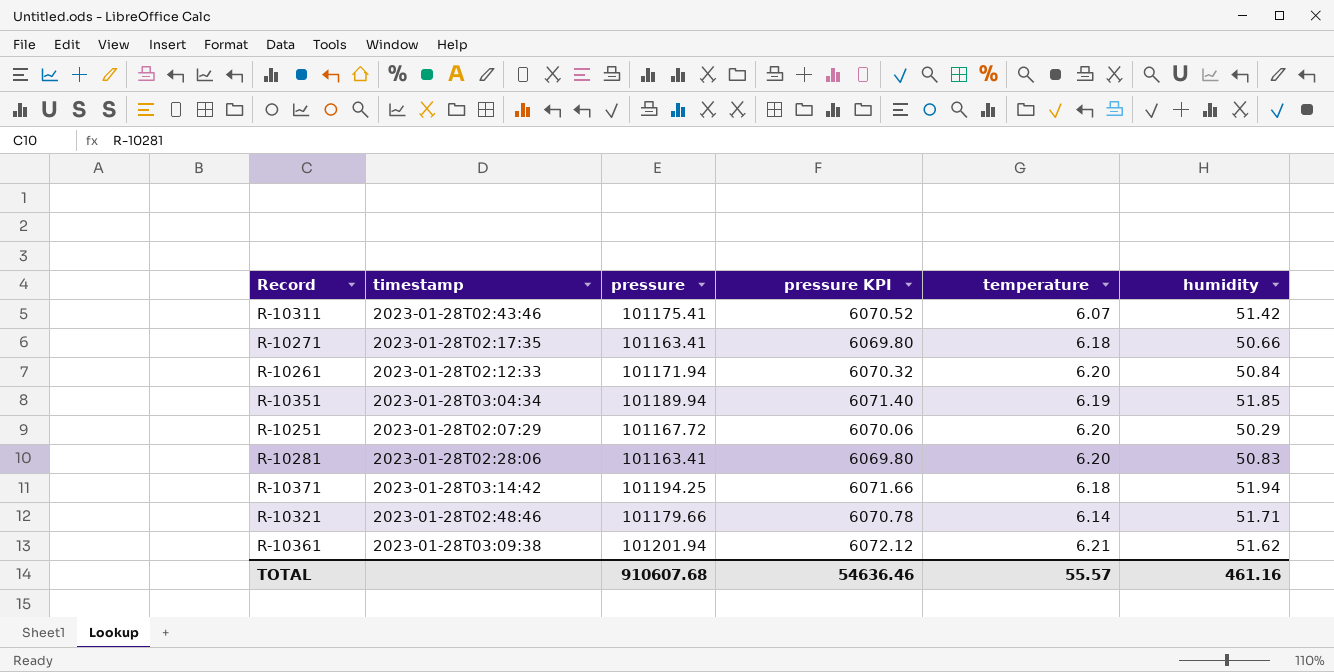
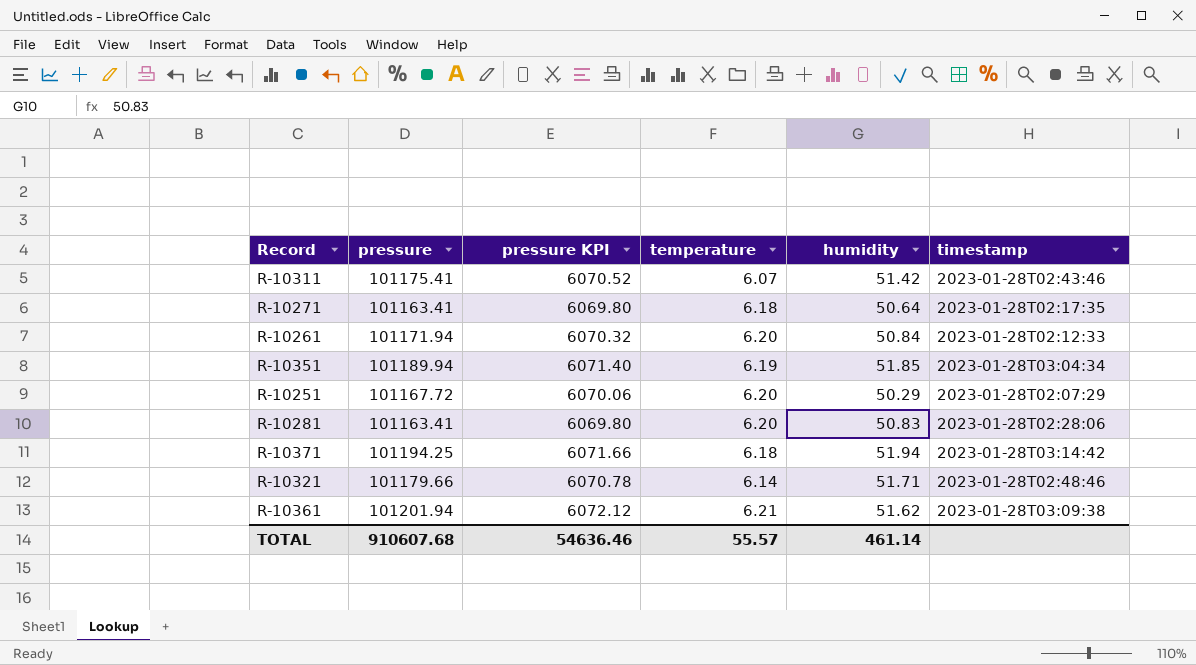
column timestamp | position: 2 -> 6
R-10271 | humidity: 50.66 -> 50.64
TOTAL | humidity: 461.16 -> 461.14

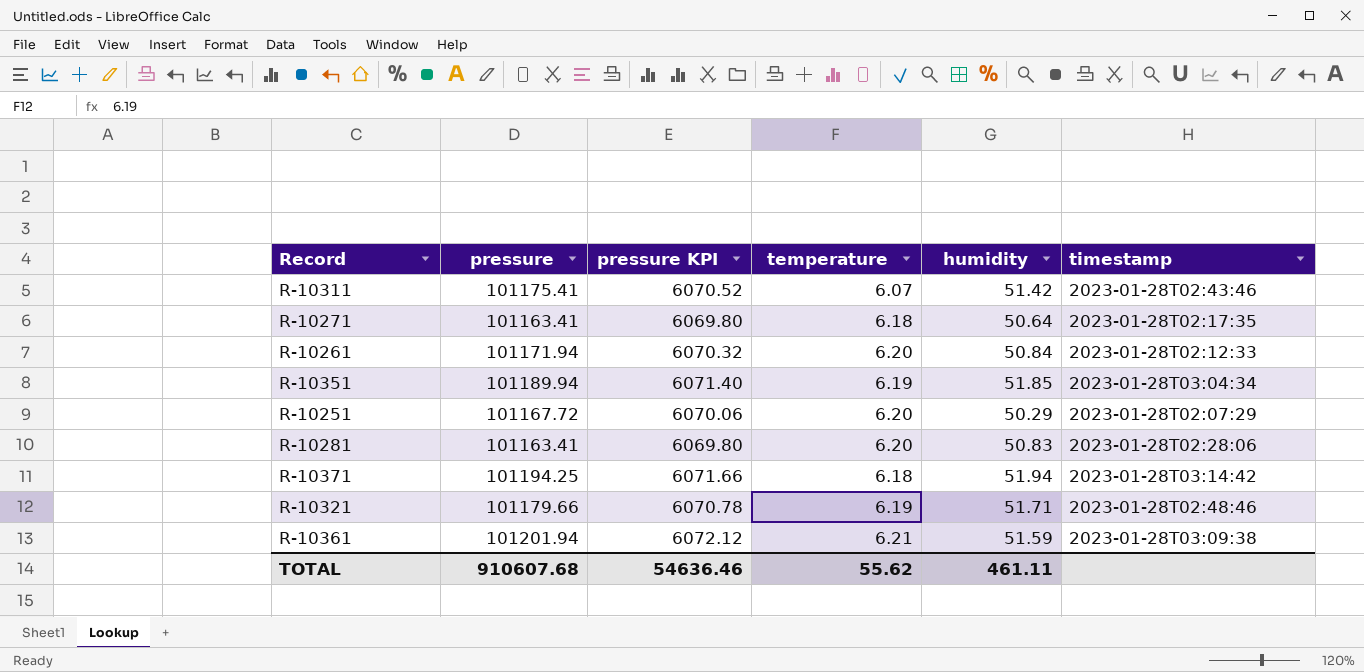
R-10321 | temperature: 6.14 -> 6.19
R-10361 | humidity: 51.62 -> 51.59
TOTAL | temperature: 55.57 -> 55.62
TOTAL | humidity: 461.14 -> 461.11

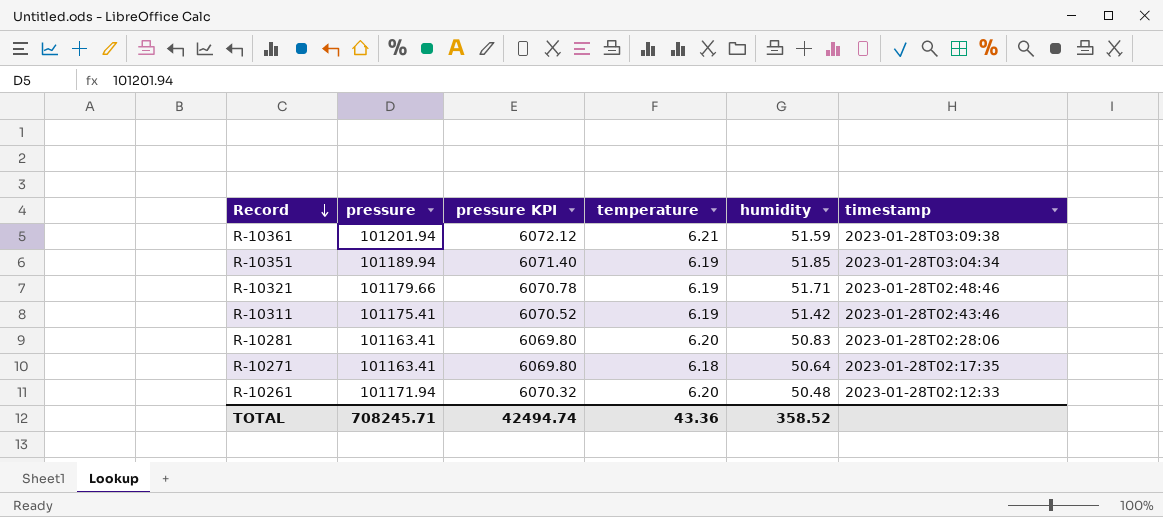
row order: none -> Record descending
row R-10251: 101167.72 | 6070.06 | 6.20 | 50.29 | 2023-01-28T02:07:29 -> none
row R-10371: 101194.25 | 6071.66 | 6.18 | 51.94 | 2023-01-28T03:14:42 -> none
R-10311 | temperature: 6.07 -> 6.19
R-10261 | humidity: 50.84 -> 50.48
TOTAL | pressure: 910607.68 -> 708245.71
TOTAL | pressure KPI: 54636.46 -> 42494.74
TOTAL | temperature: 55.62 -> 43.36
TOTAL | humidity: 461.11 -> 358.52

